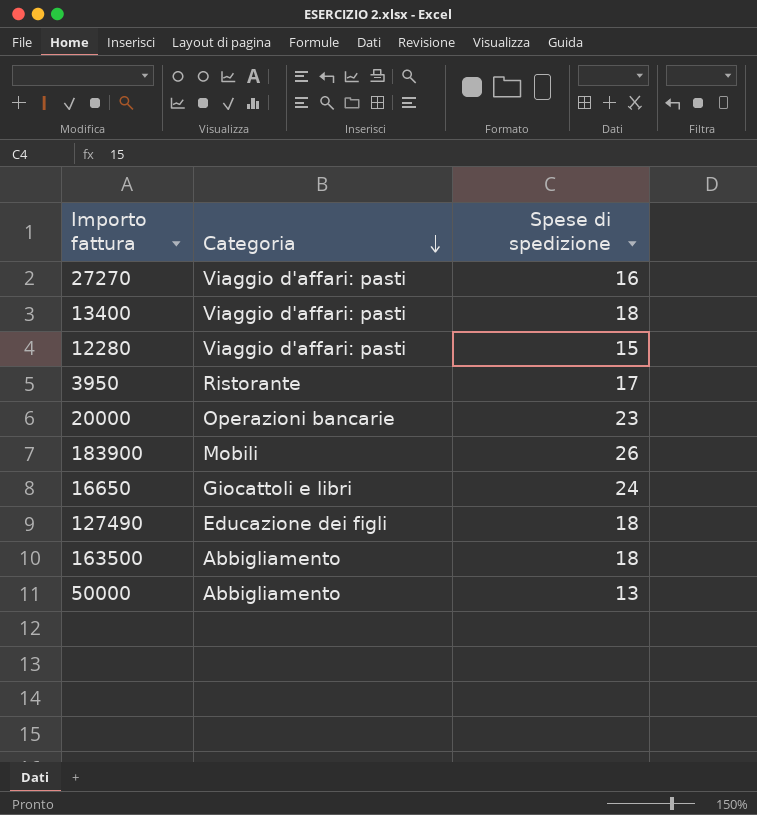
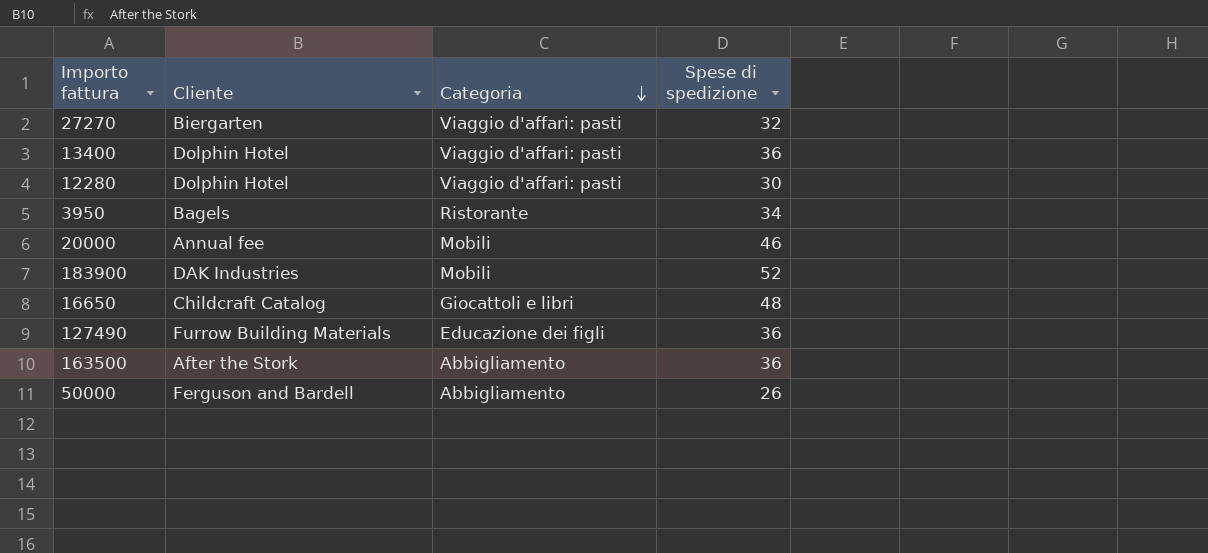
column Cliente | position: none -> 2
27270 | Spese di spedizione: 16 -> 32
13400 | Spese di spedizione: 18 -> 36
12280 | Spese di spedizione: 15 -> 30
3950 | Spese di spedizione: 17 -> 34
20000 | Categoria: Operazioni bancarie -> Mobili
20000 | Spese di spedizione: 23 -> 46
183900 | Spese di spedizione: 26 -> 52
16650 | Spese di spedizione: 24 -> 48
127490 | Spese di spedizione: 18 -> 36
163500 | Spese di spedizione: 18 -> 36
50000 | Spese di spedizione: 13 -> 26

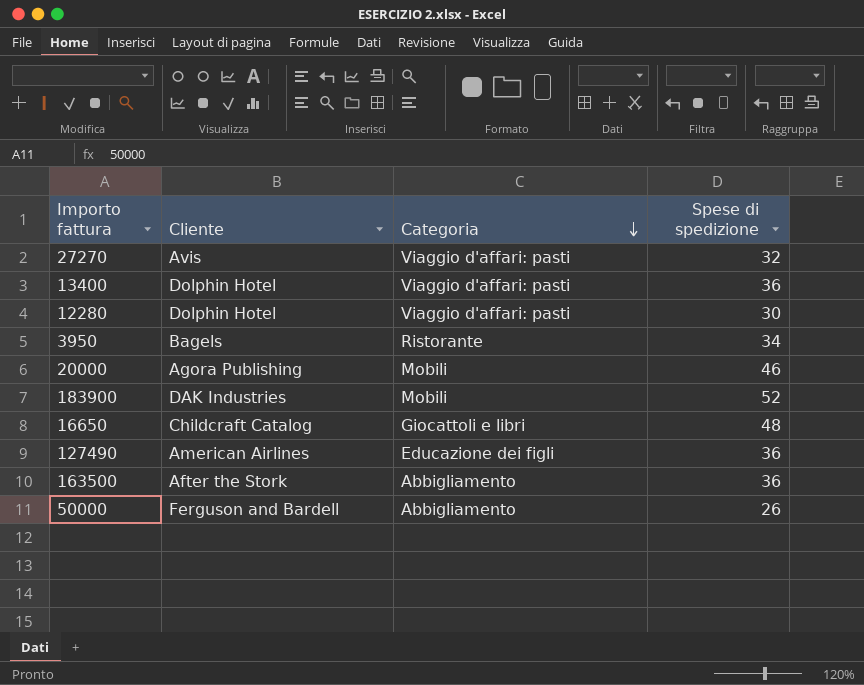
27270 | Cliente: Biergarten -> Avis
20000 | Cliente: Annual fee -> Agora Publishing
127490 | Cliente: Furrow Building Materials -> American Airlines

